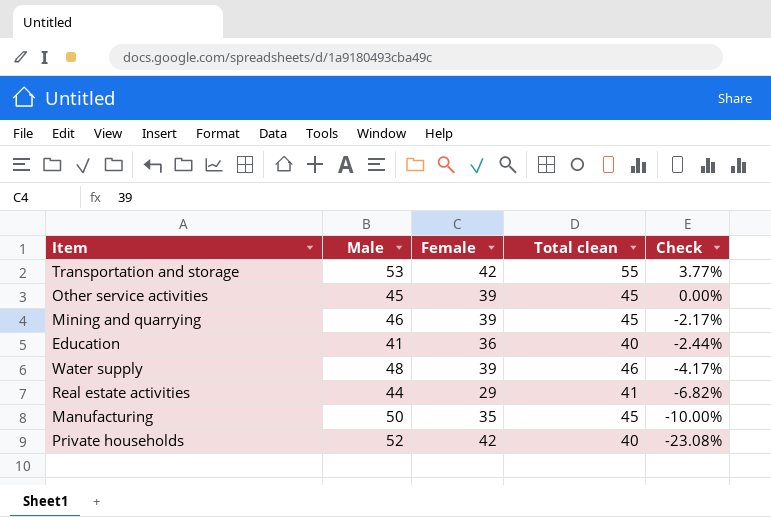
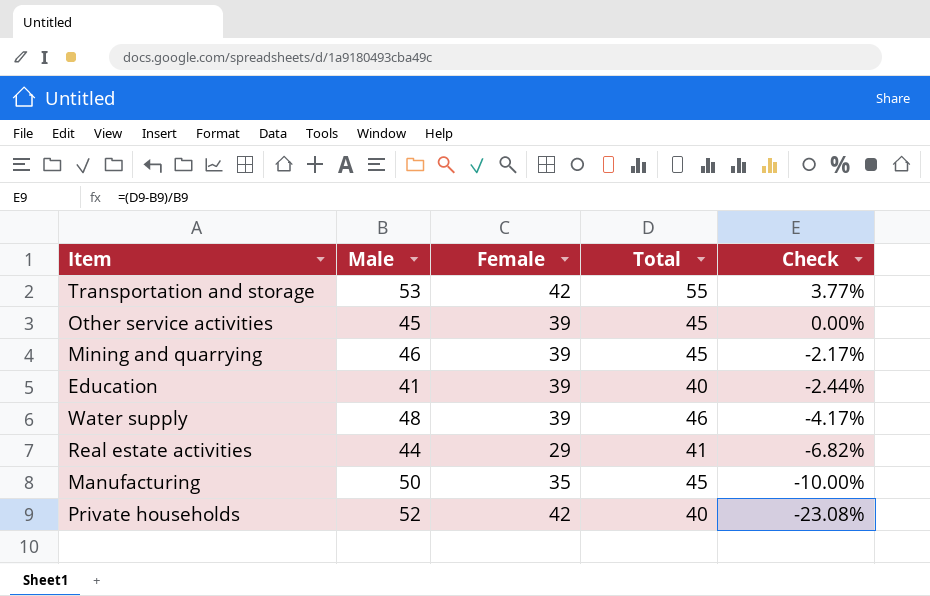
column name: Total clean -> Total
Education | Female: 36 -> 39

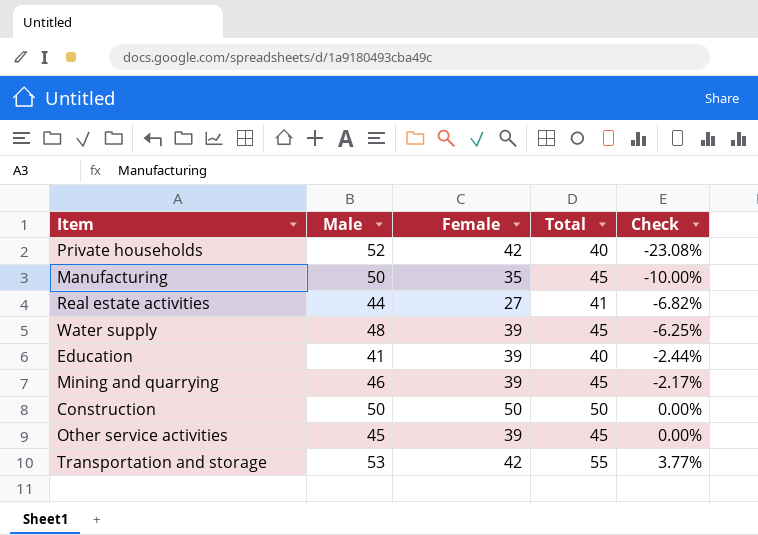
row order: Check descending -> Check ascending
Real estate activities | Female: 29 -> 27
Water supply | Total: 46 -> 45
Water supply | Check: -4.17% -> -6.25%
row Construction: none -> 50 | 50 | 50 | 0.00%

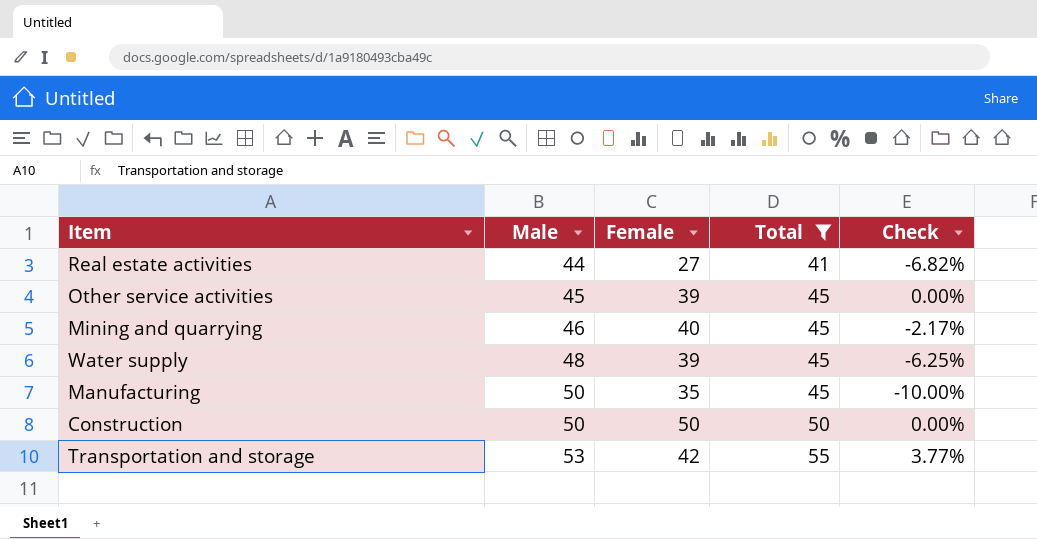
filter: none -> Total != 40
row order: Check ascending -> Male ascending
Mining and quarrying | Female: 39 -> 40

